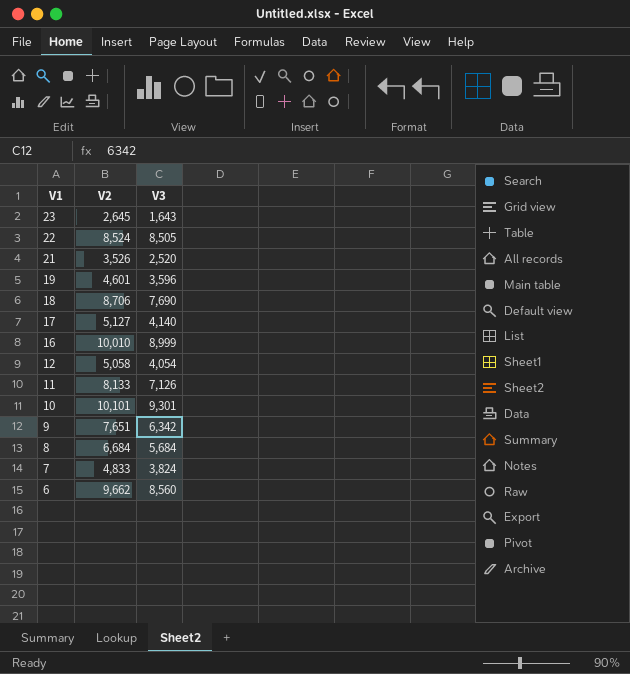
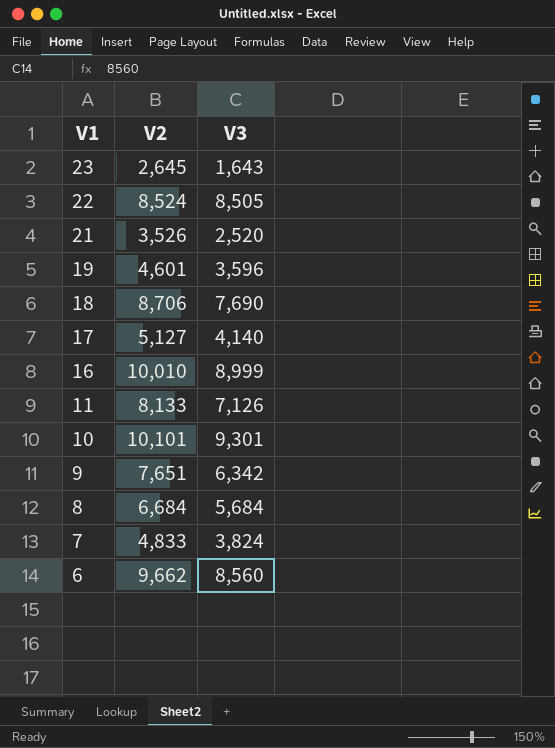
row 12: 5,058 | 4,054 -> none

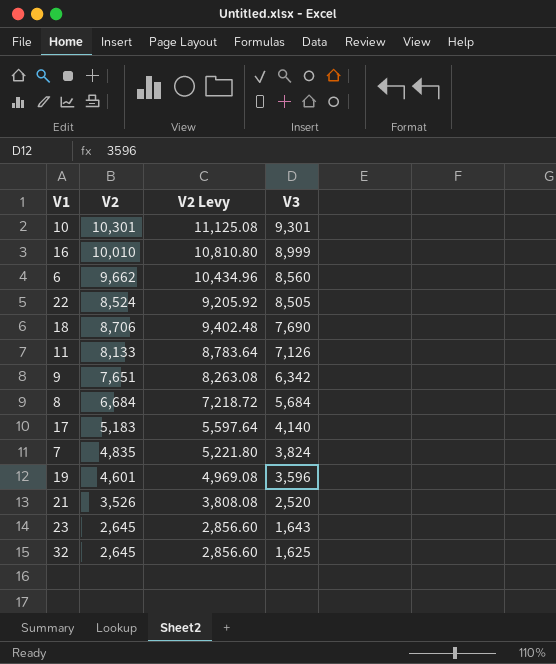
row order: V1 descending -> V3 descending
column V2 Levy | formula: none -> [V2] * 1.08
10 | V2: 10,101 -> 10,301
17 | V2: 5,127 -> 5,183
7 | V2: 4,833 -> 4,835
row 32: none -> 2,645 | 2,856.60 | 1,625

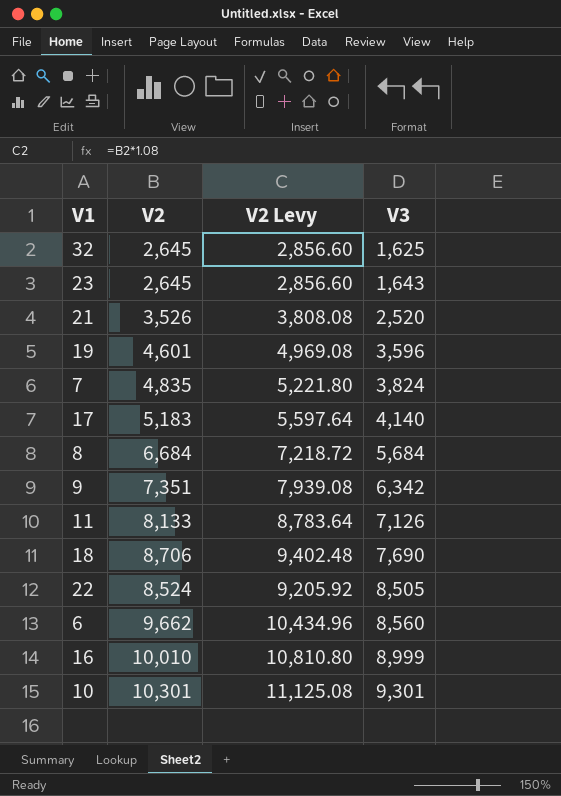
row order: V3 descending -> V3 ascending
9 | V2: 7,651 -> 7,351
9 | V2 Levy: 8,263.08 -> 7,939.08

